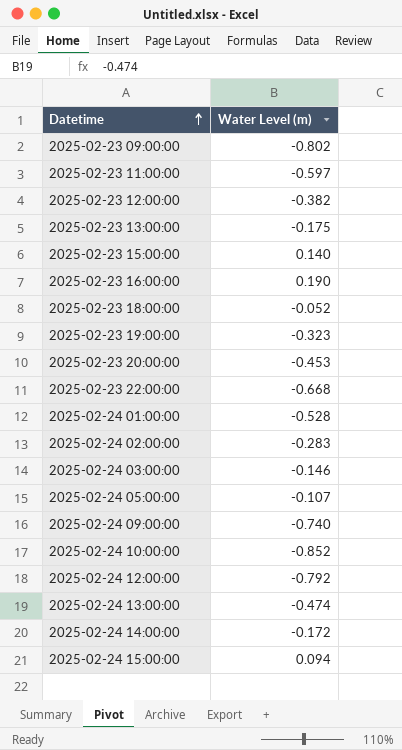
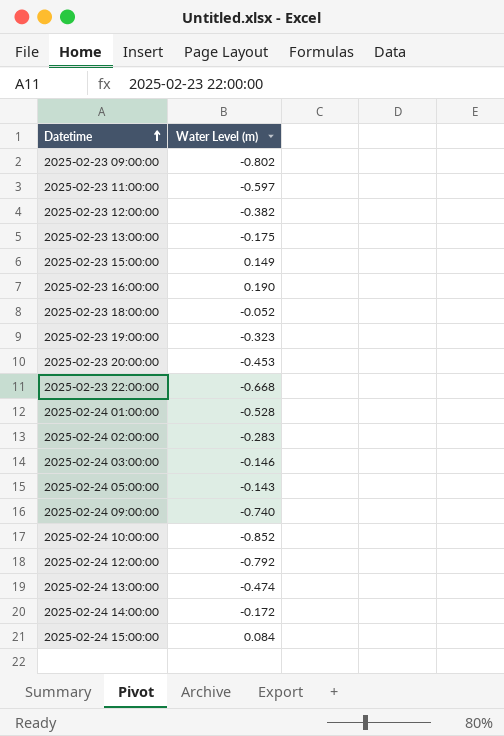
2025-02-23 15:00:00 | Water Level (m): 0.140 -> 0.149
2025-02-24 05:00:00 | Water Level (m): -0.107 -> -0.143
2025-02-24 15:00:00 | Water Level (m): 0.094 -> 0.084

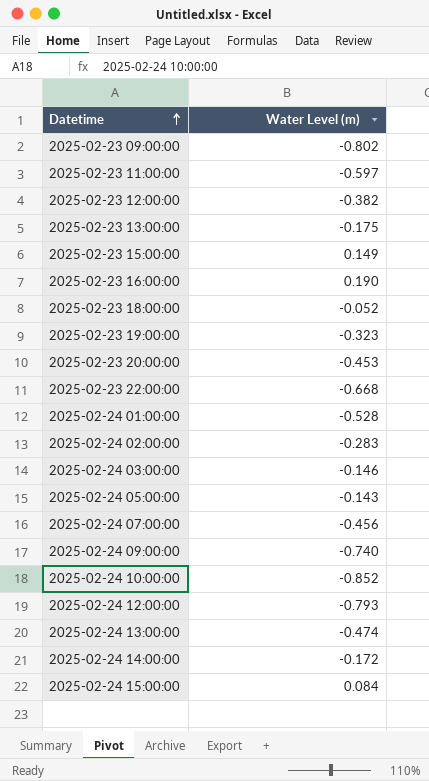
row 2025-02-24 07:00:00: none -> -0.456
2025-02-24 12:00:00 | Water Level (m): -0.792 -> -0.793

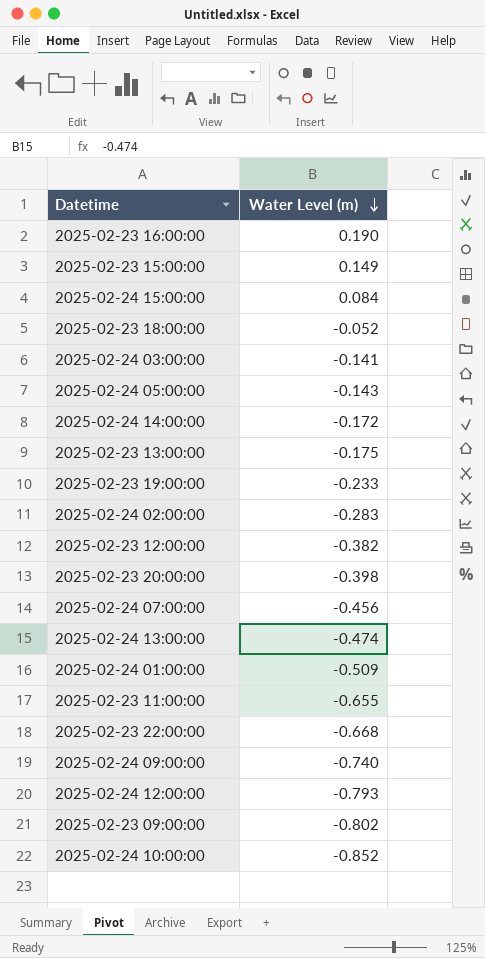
row order: Datetime ascending -> Water Level (m) descending
2025-02-24 03:00:00 | Water Level (m): -0.146 -> -0.141
2025-02-23 19:00:00 | Water Level (m): -0.323 -> -0.233
2025-02-23 20:00:00 | Water Level (m): -0.453 -> -0.398
2025-02-24 01:00:00 | Water Level (m): -0.528 -> -0.509
2025-02-23 11:00:00 | Water Level (m): -0.597 -> -0.655

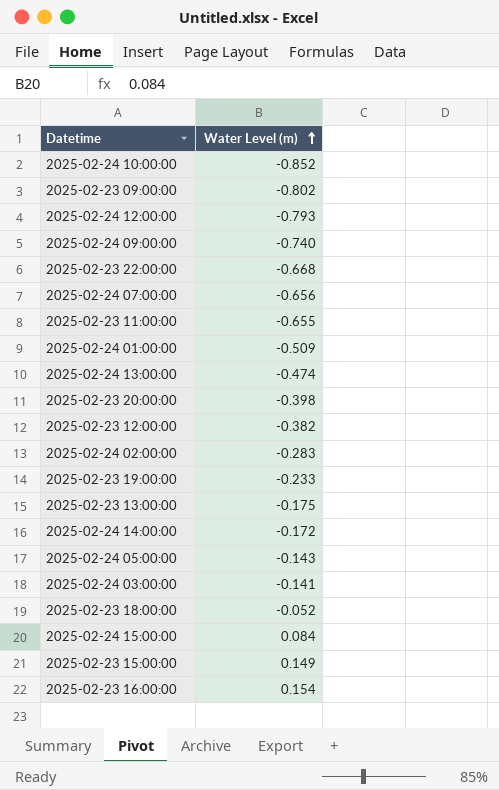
row order: Water Level (m) descending -> Water Level (m) ascending
2025-02-24 07:00:00 | Water Level (m): -0.456 -> -0.656
2025-02-23 16:00:00 | Water Level (m): 0.190 -> 0.154

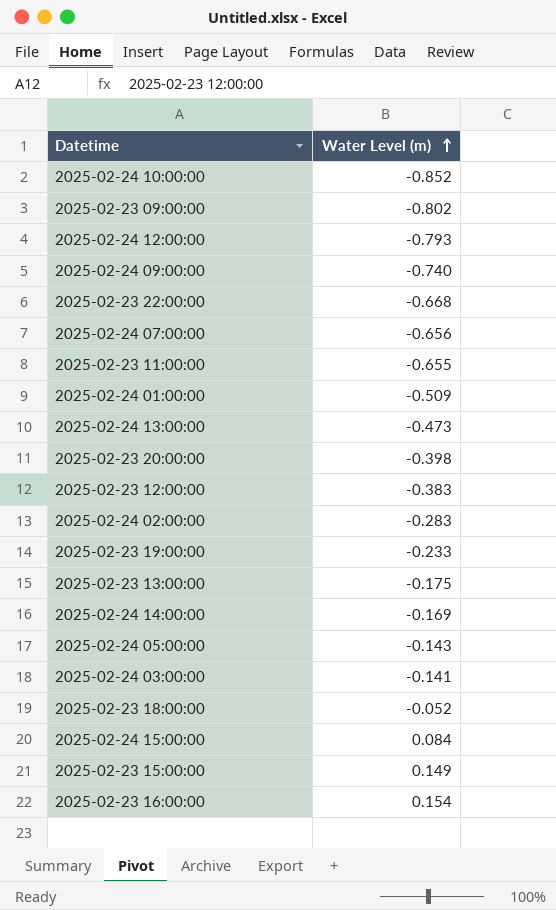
2025-02-24 13:00:00 | Water Level (m): -0.474 -> -0.473
2025-02-23 12:00:00 | Water Level (m): -0.382 -> -0.383
2025-02-24 14:00:00 | Water Level (m): -0.172 -> -0.169

